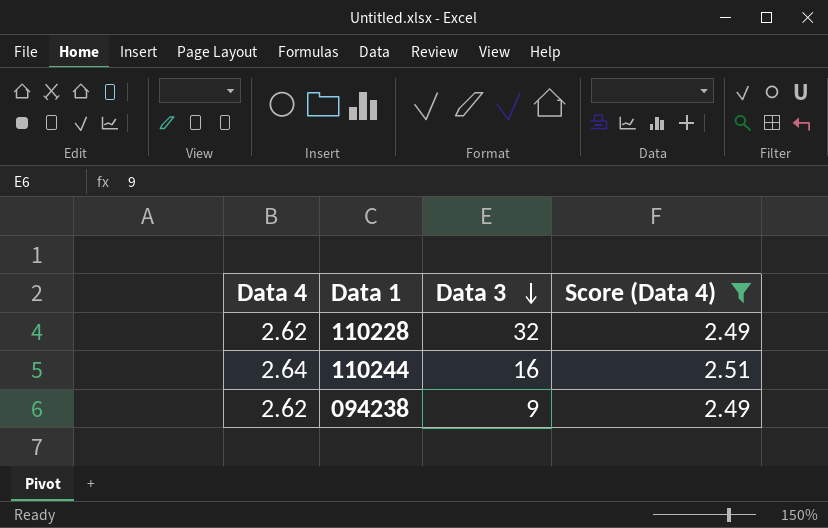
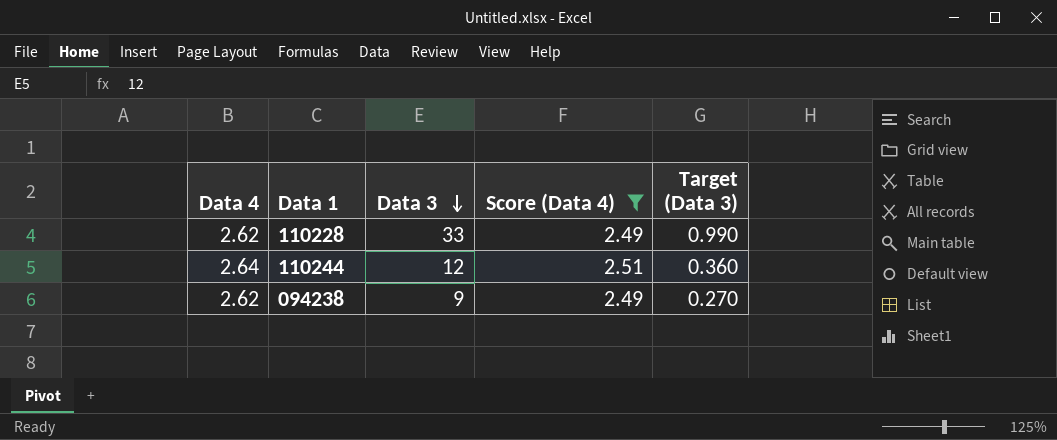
column Target (Data 3) | formula: none -> [Data 3] * 0.03
110228 | Data 3: 32 -> 33
110244 | Data 3: 16 -> 12

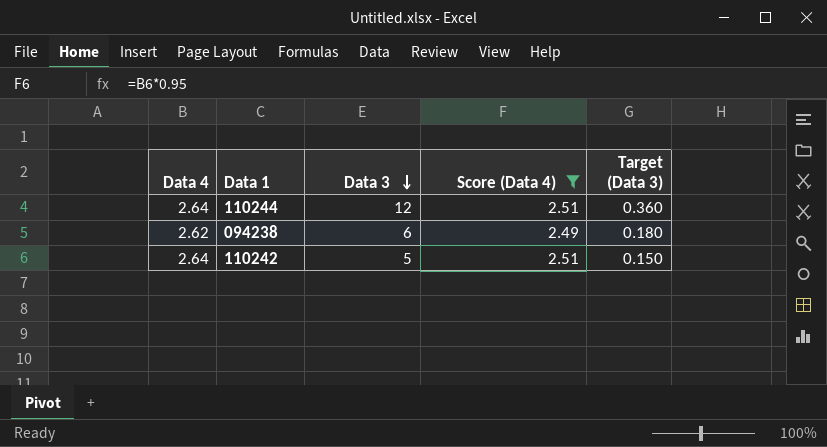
row 110228: 2.62 | 33 | 2.49 | 0.990 -> none
094238 | Data 3: 9 -> 6
094238 | Target (Data 3): 0.270 -> 0.180
row 110242: none -> 2.64 | 5 | 2.51 | 0.150

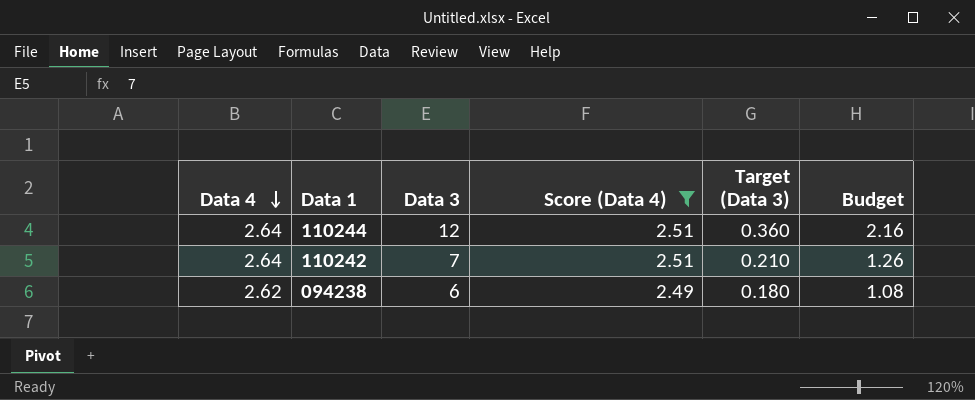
row order: Data 3 descending -> Data 4 descending
column Budget | formula: none -> [Data 3] * 0.18
110242 | Data 3: 5 -> 7
110242 | Target (Data 3): 0.150 -> 0.210

